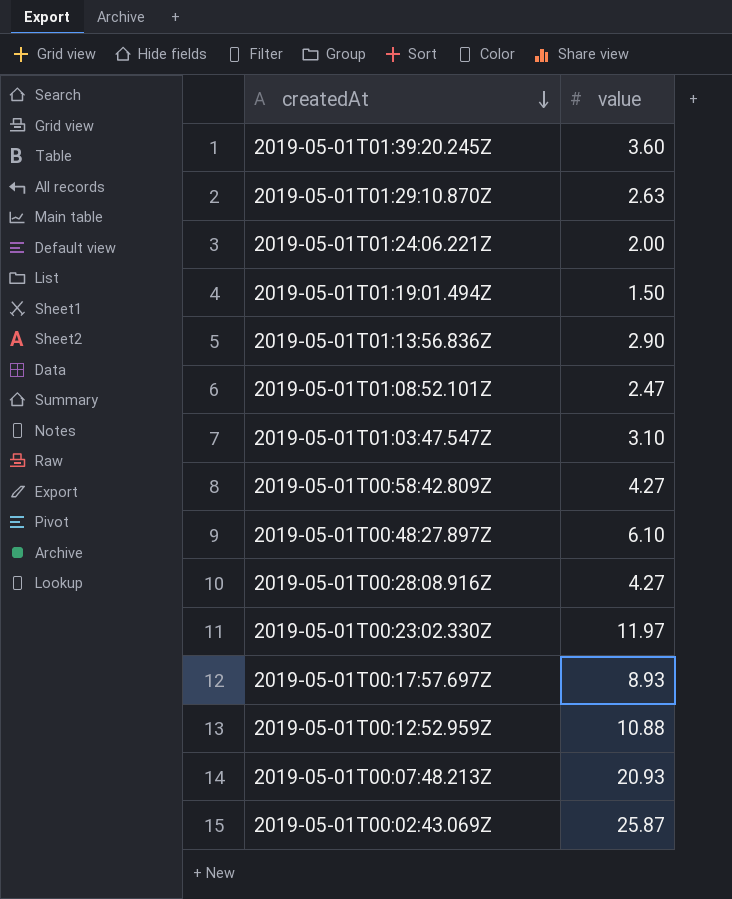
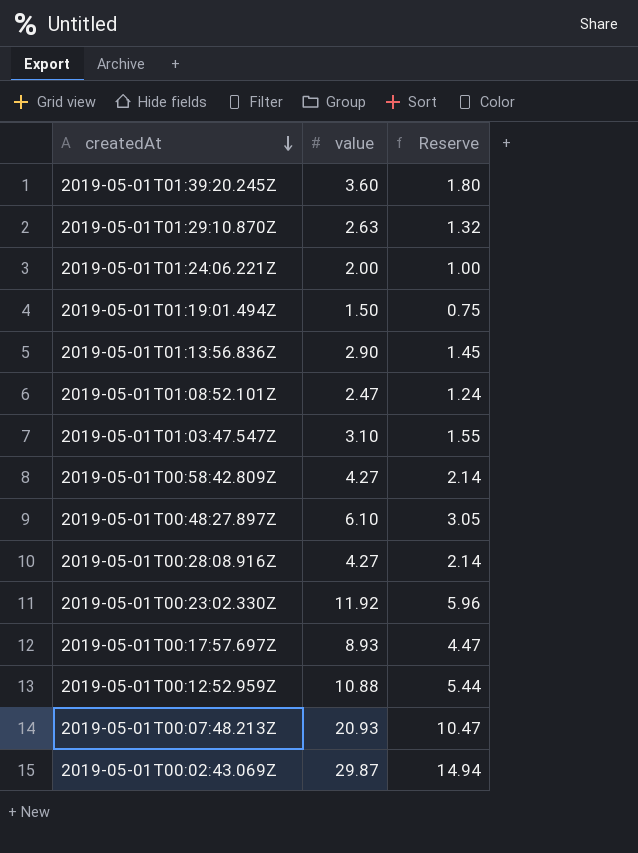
column Reserve | formula: none -> [value] * 0.5
2019-05-01T00:23:02.330Z | value: 11.97 -> 11.92
2019-05-01T00:02:43.069Z | value: 25.87 -> 29.87

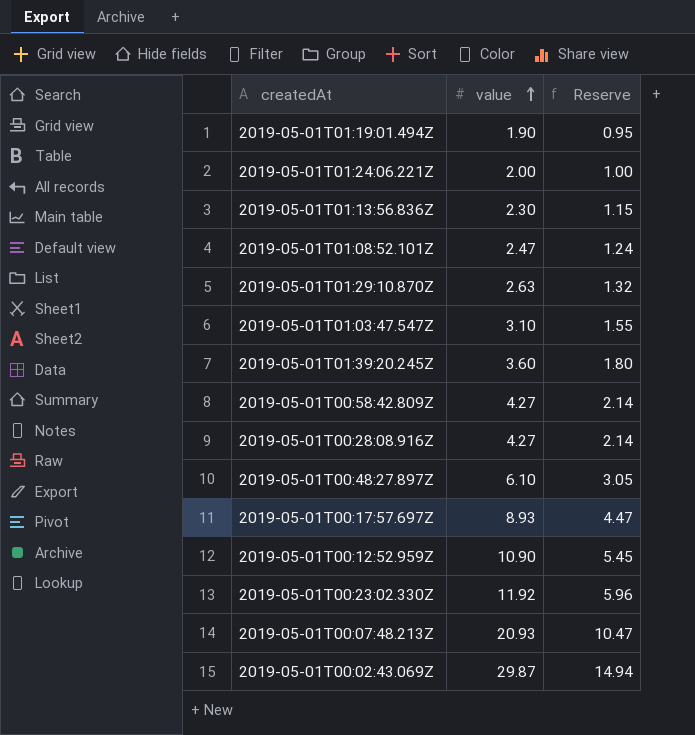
row order: createdAt descending -> value ascending
2019-05-01T01:19:01.494Z | value: 1.50 -> 1.90
2019-05-01T01:19:01.494Z | Reserve: 0.75 -> 0.95
2019-05-01T01:13:56.836Z | value: 2.90 -> 2.30
2019-05-01T01:13:56.836Z | Reserve: 1.45 -> 1.15
2019-05-01T00:12:52.959Z | value: 10.88 -> 10.90
2019-05-01T00:12:52.959Z | Reserve: 5.44 -> 5.45

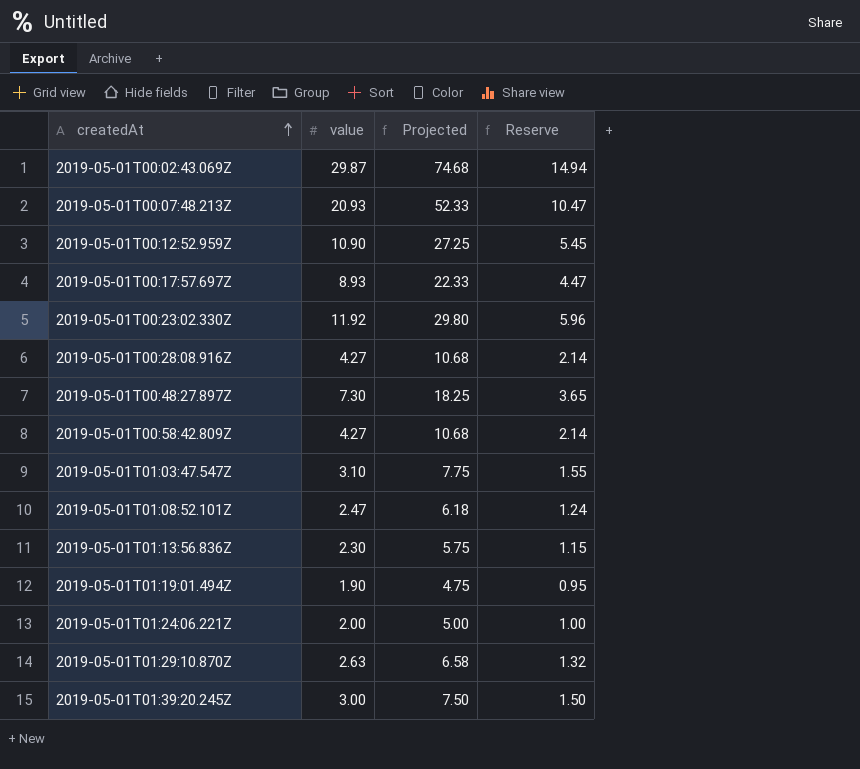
row order: value ascending -> createdAt ascending
column Projected | formula: none -> [value] * 2.5
2019-05-01T00:48:27.897Z | value: 6.10 -> 7.30
2019-05-01T00:48:27.897Z | Reserve: 3.05 -> 3.65
2019-05-01T01:39:20.245Z | value: 3.60 -> 3.00
2019-05-01T01:39:20.245Z | Reserve: 1.80 -> 1.50

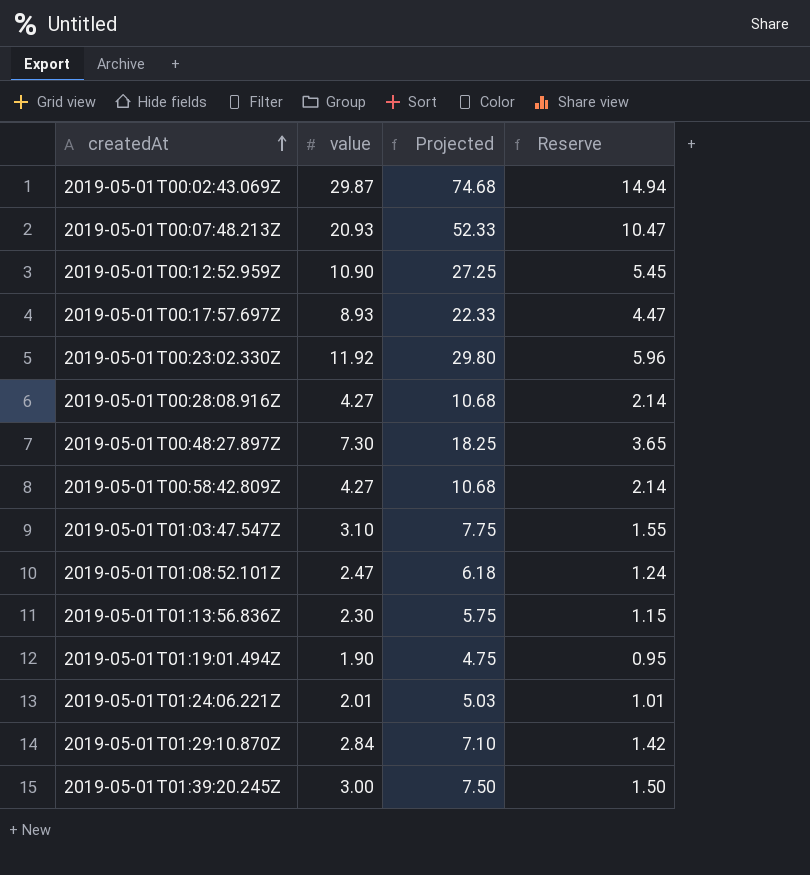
2019-05-01T01:24:06.221Z | value: 2.00 -> 2.01
2019-05-01T01:24:06.221Z | Projected: 5.00 -> 5.03
2019-05-01T01:24:06.221Z | Reserve: 1.00 -> 1.01
2019-05-01T01:29:10.870Z | value: 2.63 -> 2.84
2019-05-01T01:29:10.870Z | Projected: 6.58 -> 7.10
2019-05-01T01:29:10.870Z | Reserve: 1.32 -> 1.42

